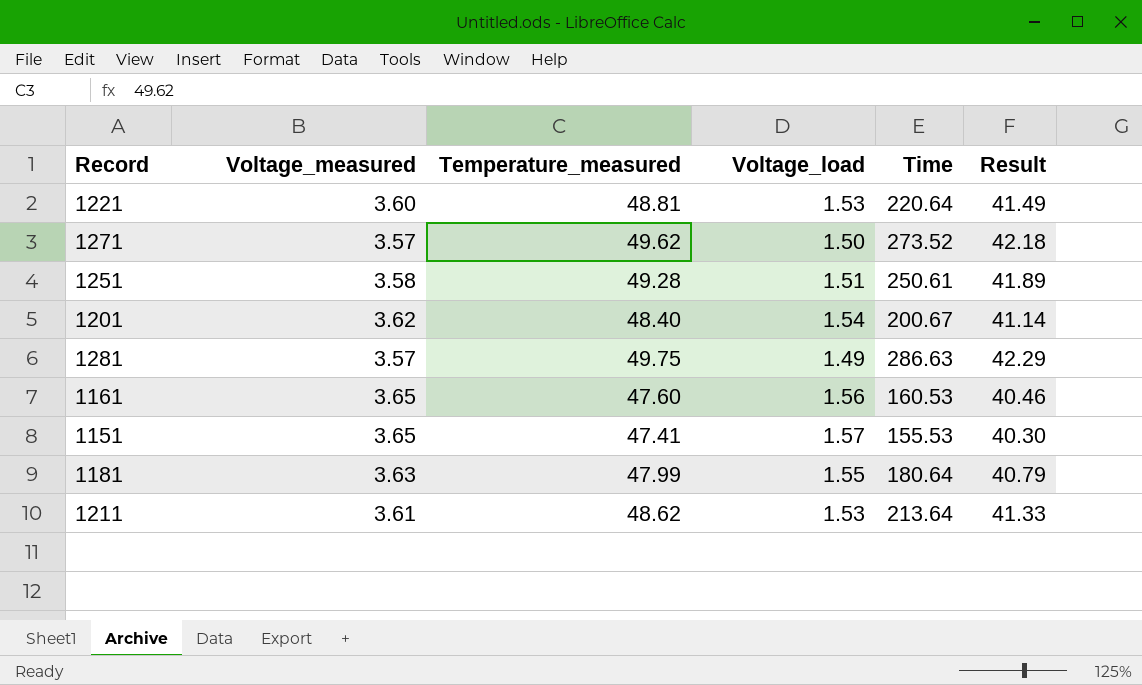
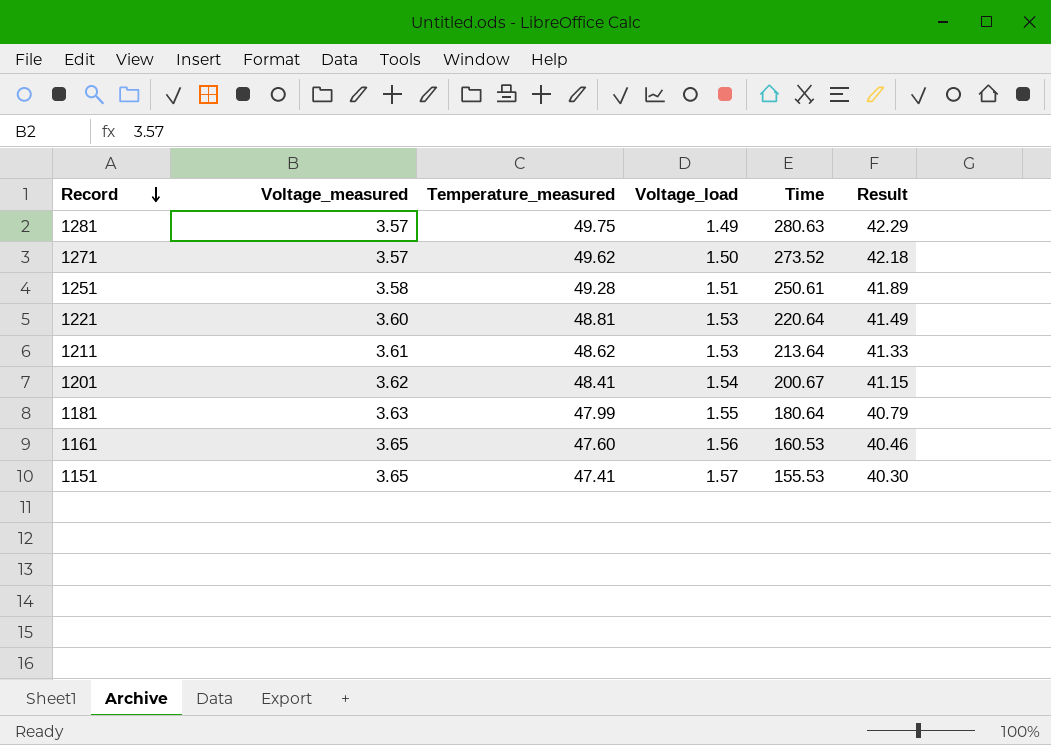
row order: none -> Record descending
1281 | Time: 286.63 -> 280.63
1201 | Temperature_measured: 48.40 -> 48.41
1201 | Result: 41.14 -> 41.15

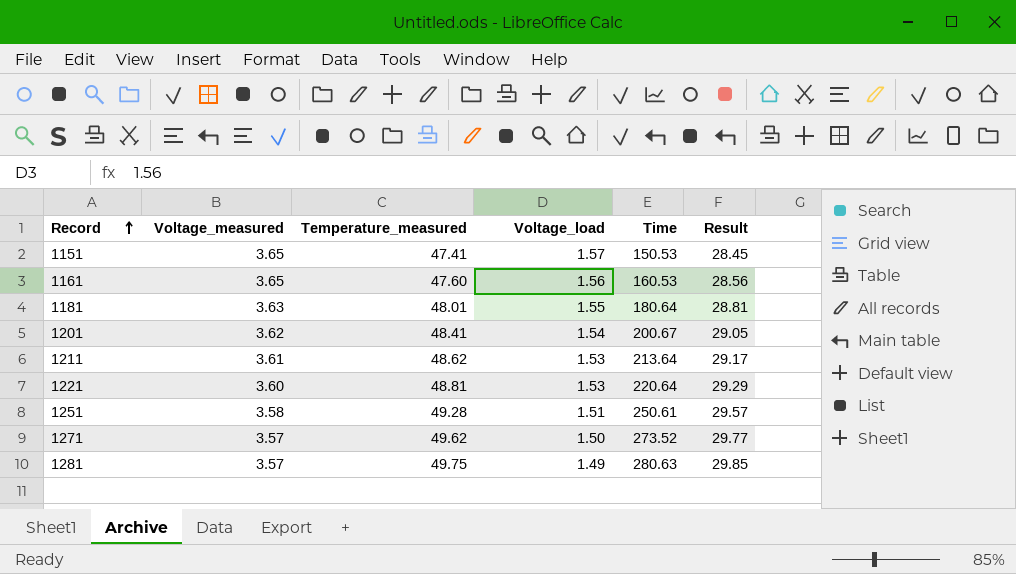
row order: Record descending -> Record ascending
column Result | formula: [Temperature_measured] * 0.85 -> [Temperature_measured] * 0.6
1151 | Time: 155.53 -> 150.53
1181 | Temperature_measured: 47.99 -> 48.01

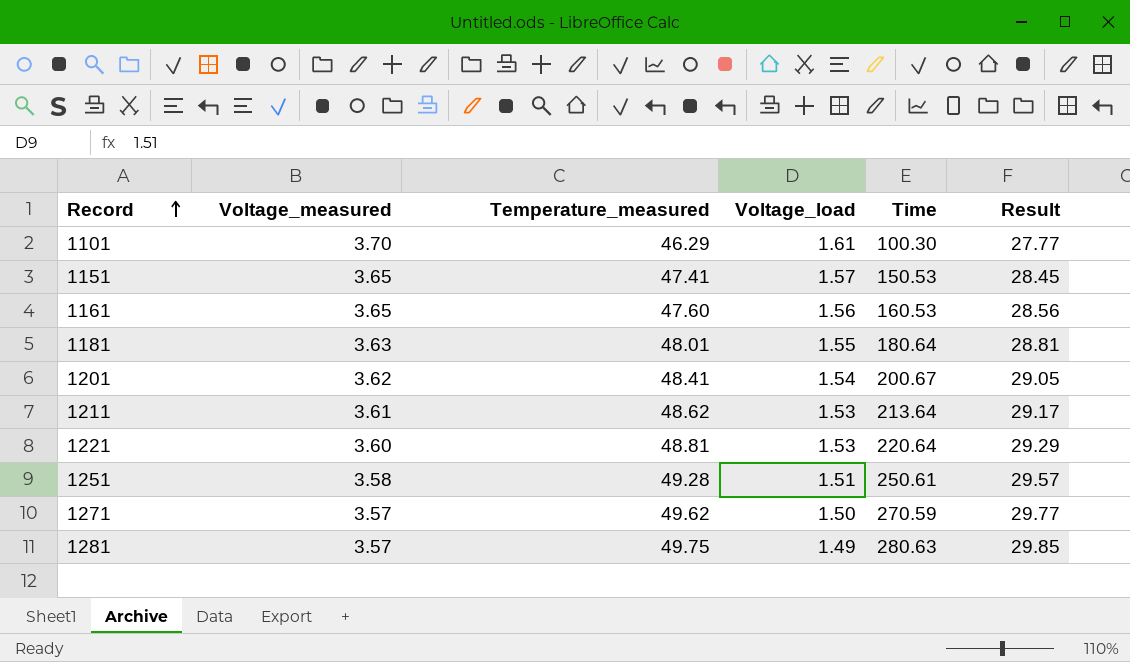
row 1101: none -> 3.70 | 46.29 | 1.61 | 100.30 | 27.77
1271 | Time: 273.52 -> 270.59

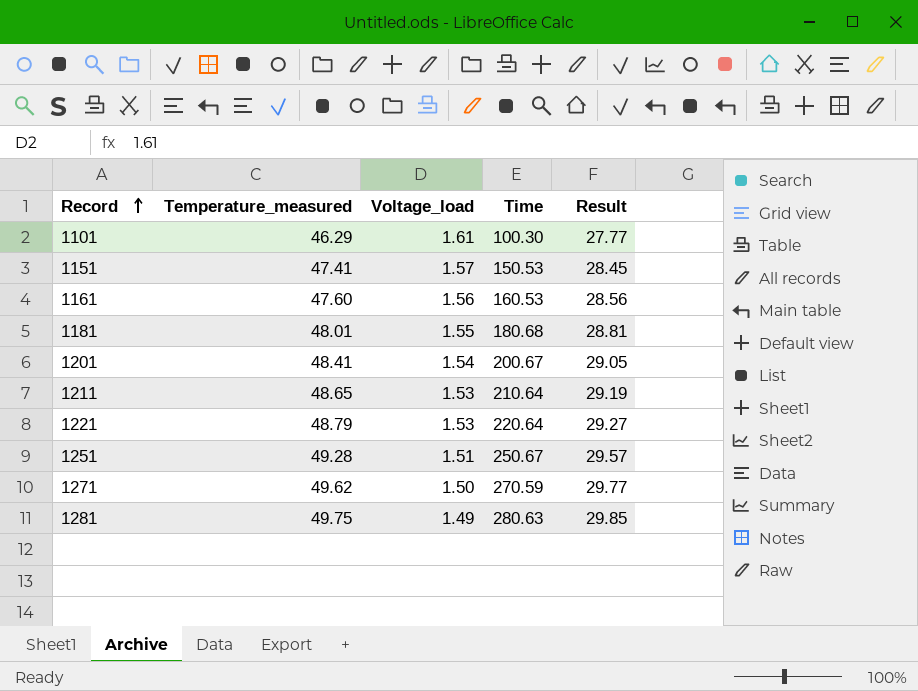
column Voltage_measured | position: 2 -> none
1181 | Time: 180.64 -> 180.68
1211 | Temperature_measured: 48.62 -> 48.65
1211 | Time: 213.64 -> 210.64
1211 | Result: 29.17 -> 29.19
1221 | Temperature_measured: 48.81 -> 48.79
1221 | Result: 29.29 -> 29.27
1251 | Time: 250.61 -> 250.67

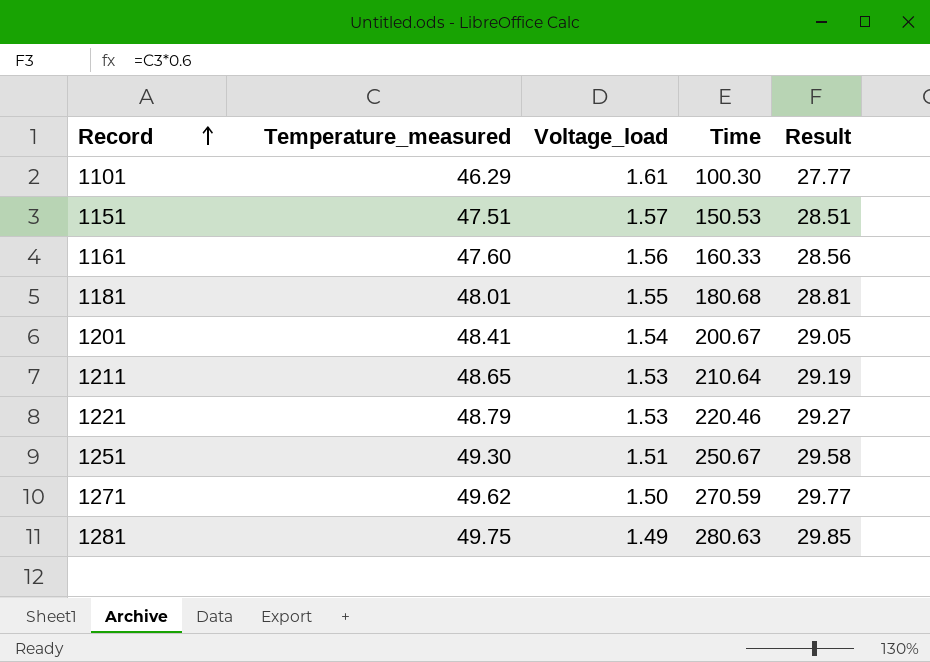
1151 | Temperature_measured: 47.41 -> 47.51
1151 | Result: 28.45 -> 28.51
1161 | Time: 160.53 -> 160.33
1221 | Time: 220.64 -> 220.46
1251 | Temperature_measured: 49.28 -> 49.30
1251 | Result: 29.57 -> 29.58

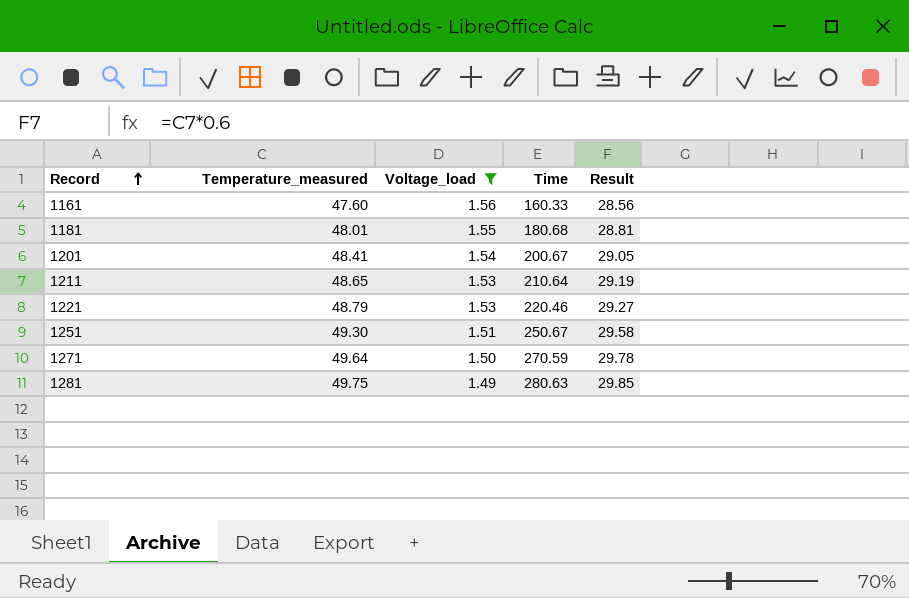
filter: none -> Voltage_load <= 1.56
1271 | Temperature_measured: 49.62 -> 49.64
1271 | Result: 29.77 -> 29.78

